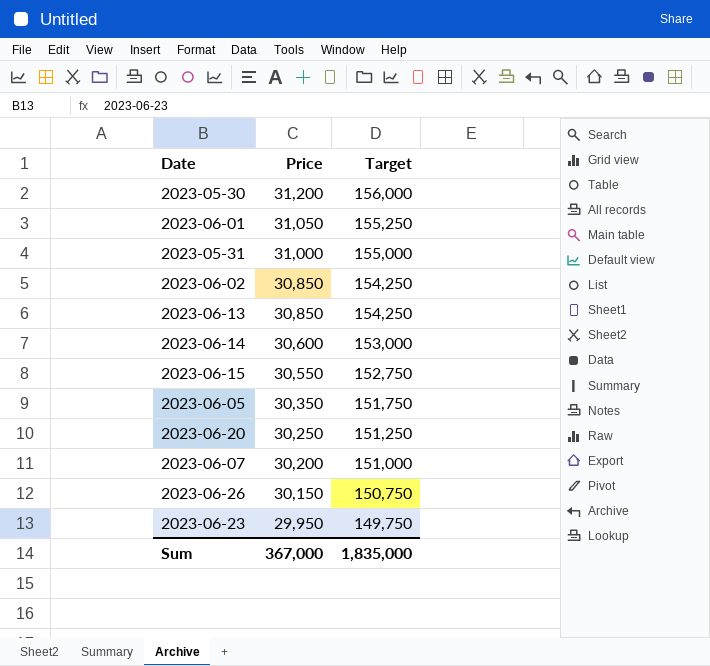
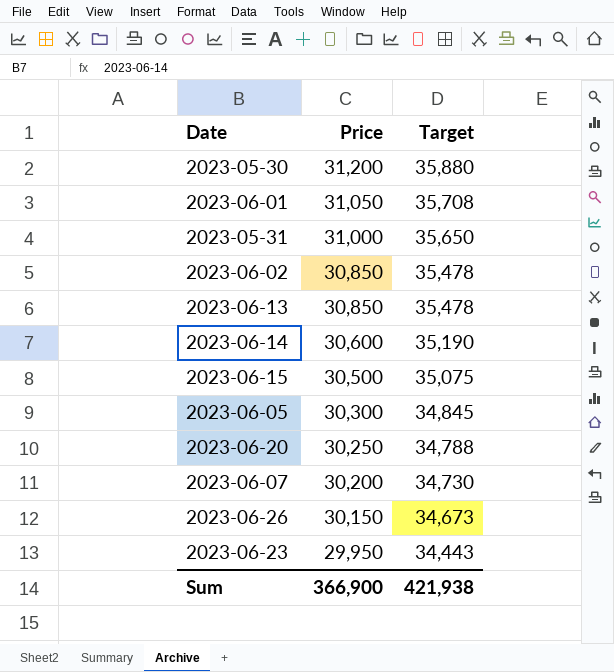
column Target | formula: [Price] * 5 -> [Price] * 1.15
2023-06-15 | Price: 30,550 -> 30,500
2023-06-05 | Price: 30,350 -> 30,300
Sum | Price: 367,000 -> 366,900
Sum | Target: 1,835,000 -> 421,938

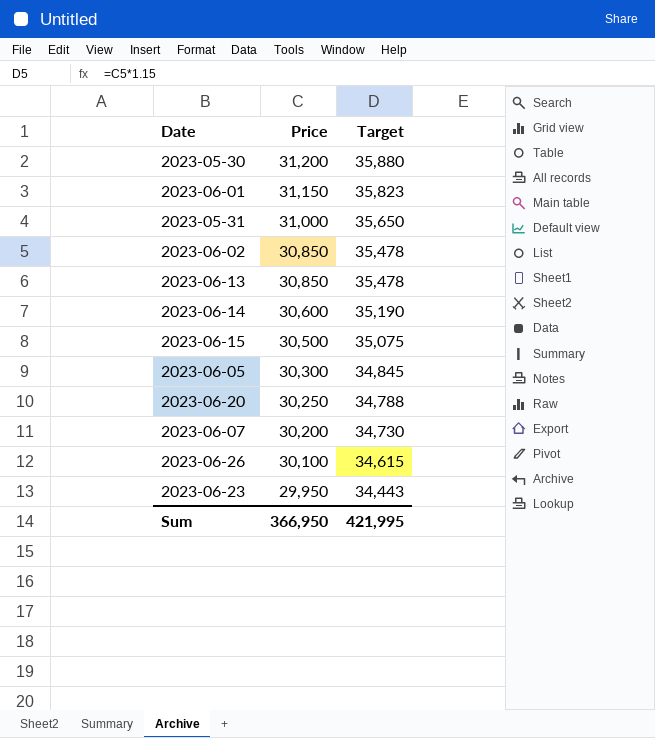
2023-06-01 | Price: 31,050 -> 31,150
2023-06-01 | Target: 35,708 -> 35,823
2023-06-26 | Price: 30,150 -> 30,100
2023-06-26 | Target: 34,673 -> 34,615
Sum | Price: 366,900 -> 366,950
Sum | Target: 421,938 -> 421,995

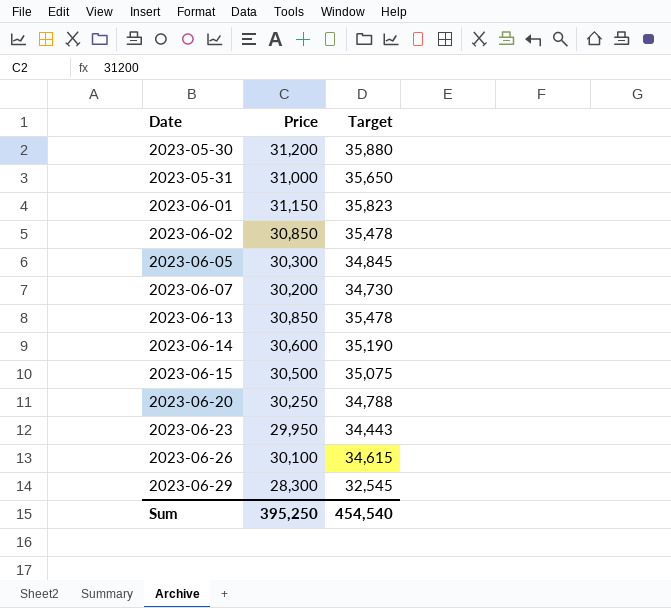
row order: Price descending -> Date ascending
row 2023-06-29: none -> 28,300 | 32,545
Sum | Price: 366,950 -> 395,250
Sum | Target: 421,995 -> 454,540

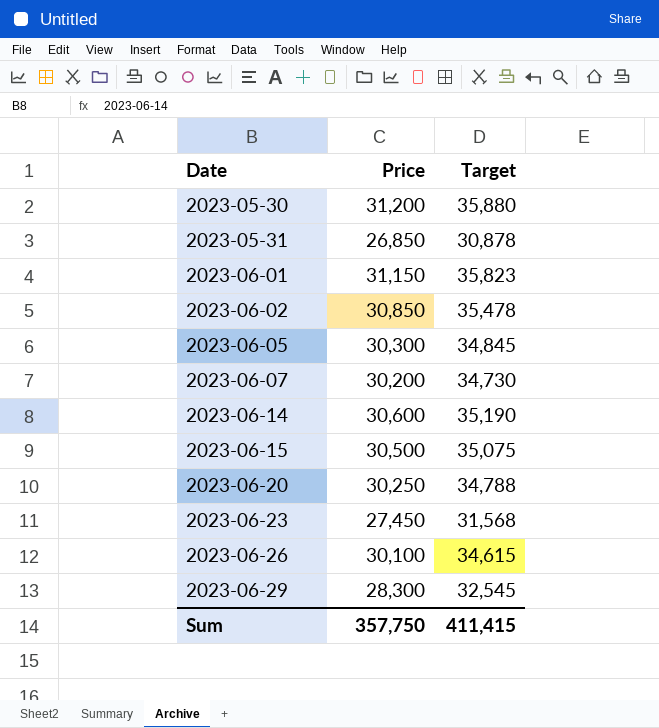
row 2023-06-13: 30,850 | 35,478 -> none
2023-05-31 | Price: 31,000 -> 26,850
2023-05-31 | Target: 35,650 -> 30,878
2023-06-23 | Price: 29,950 -> 27,450
2023-06-23 | Target: 34,443 -> 31,568
Sum | Price: 395,250 -> 357,750
Sum | Target: 454,540 -> 411,415

